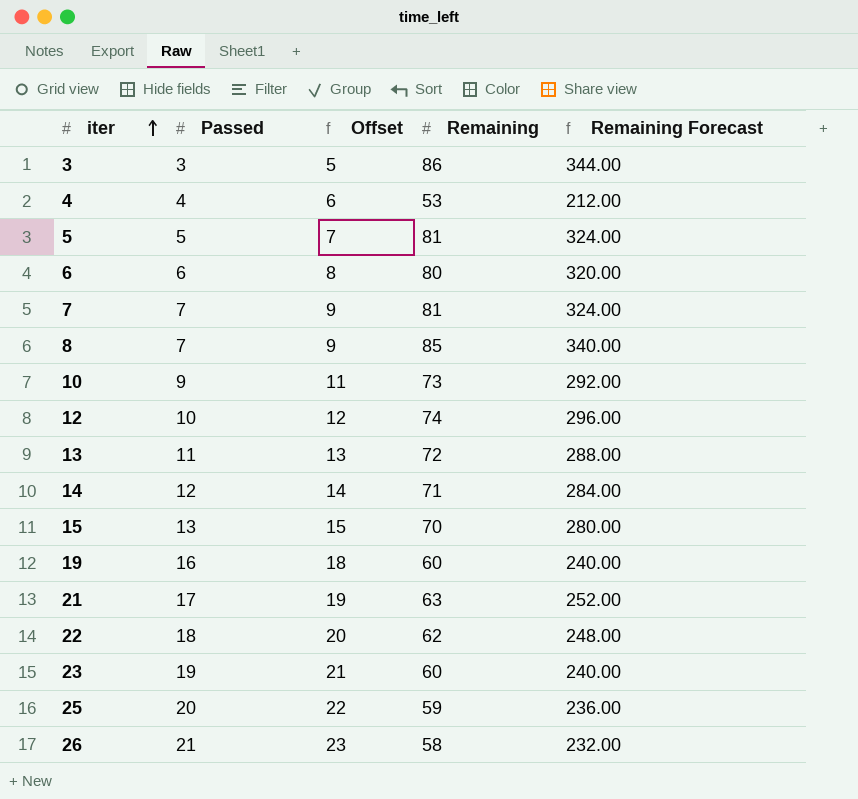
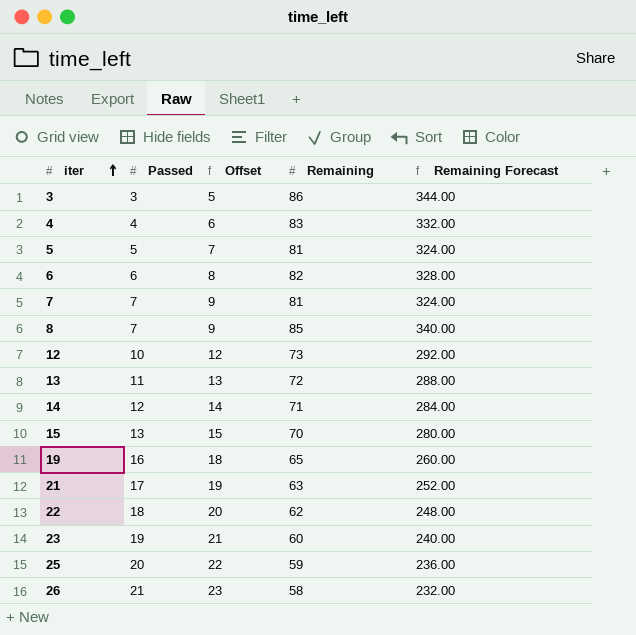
row 10: 9 | 11 | 73 | 292.00 -> none
4 | Remaining: 53 -> 83
4 | Remaining Forecast: 212.00 -> 332.00
6 | Remaining: 80 -> 82
6 | Remaining Forecast: 320.00 -> 328.00
12 | Remaining: 74 -> 73
12 | Remaining Forecast: 296.00 -> 292.00
19 | Remaining: 60 -> 65
19 | Remaining Forecast: 240.00 -> 260.00

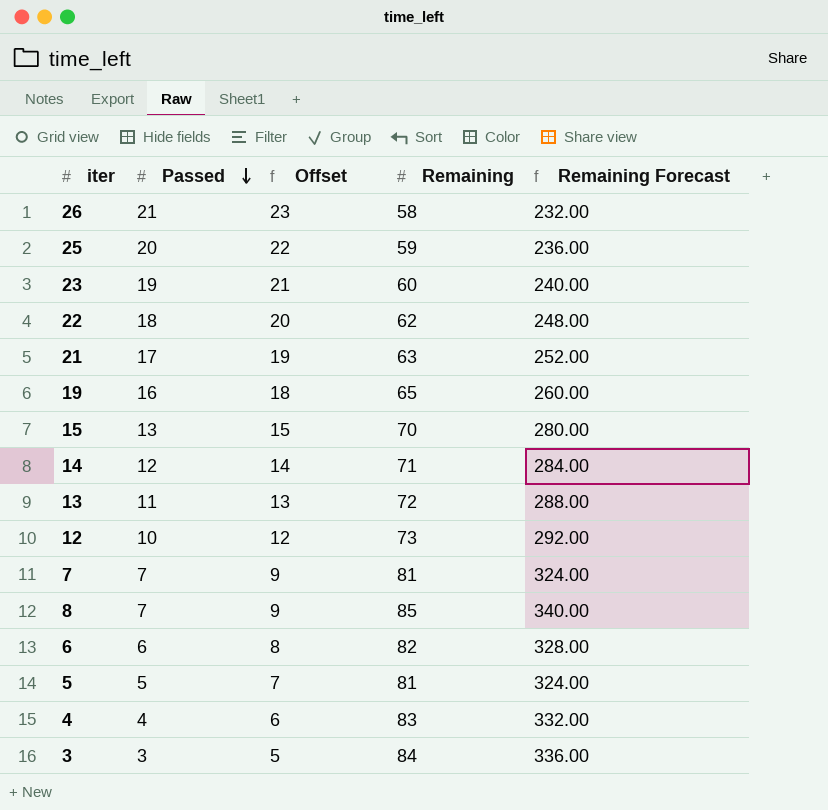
row order: iter ascending -> Passed descending
3 | Remaining: 86 -> 84
3 | Remaining Forecast: 344.00 -> 336.00

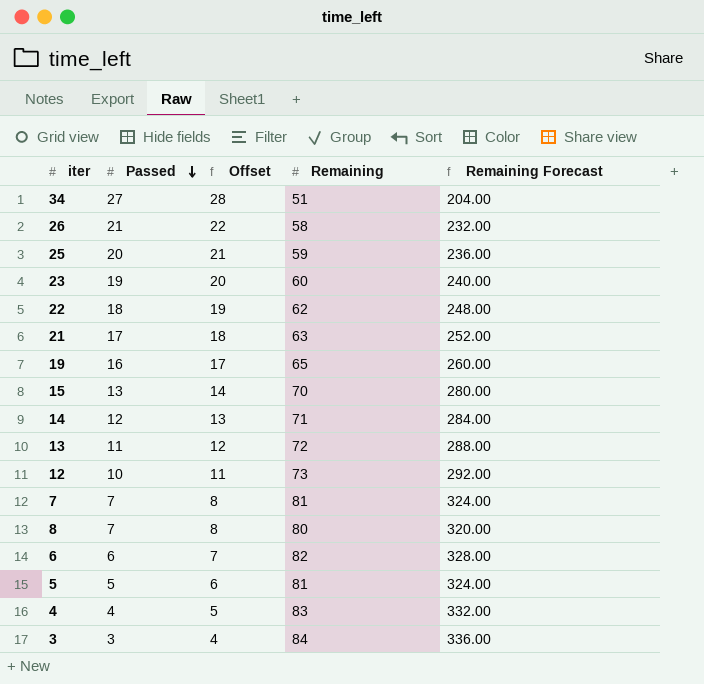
column Offset | formula: [Passed] + 2 -> [Passed] + 1
row 34: none -> 27 | 28 | 51 | 204.00
8 | Remaining: 85 -> 80
8 | Remaining Forecast: 340.00 -> 320.00

